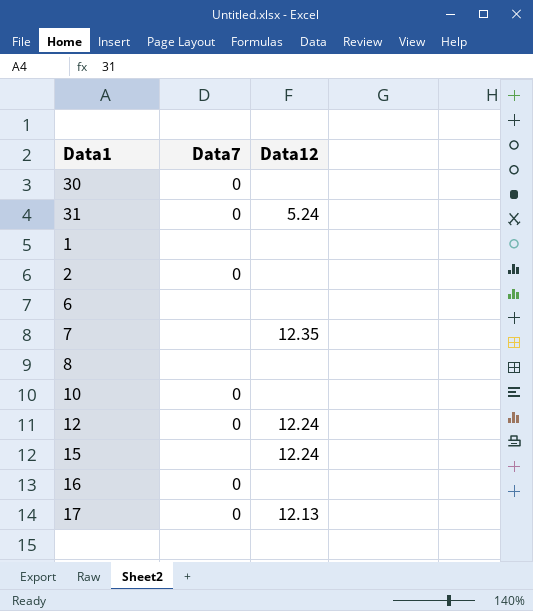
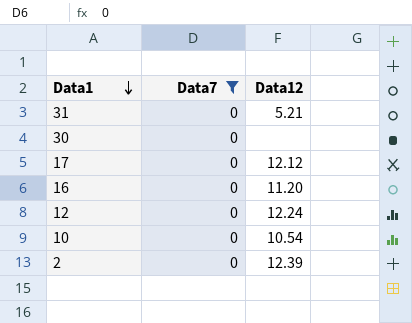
filter: none -> Data7 = 0
row order: none -> Data1 descending
31 | Data12: 5.24 -> 5.21
17 | Data12: 12.13 -> 12.12
16 | Data12: none -> 11.20
10 | Data12: none -> 10.54
2 | Data12: none -> 12.39

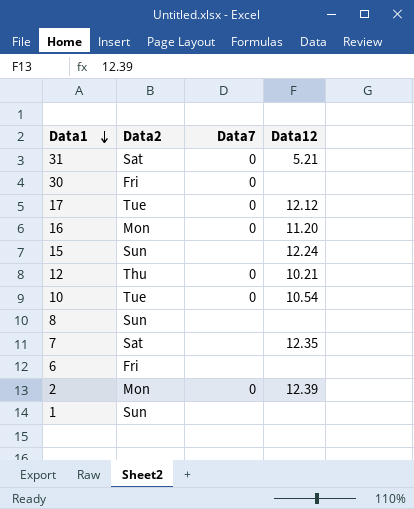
filter: Data7 = 0 -> none
column Data2 | position: none -> 2
12 | Data12: 12.24 -> 10.21

